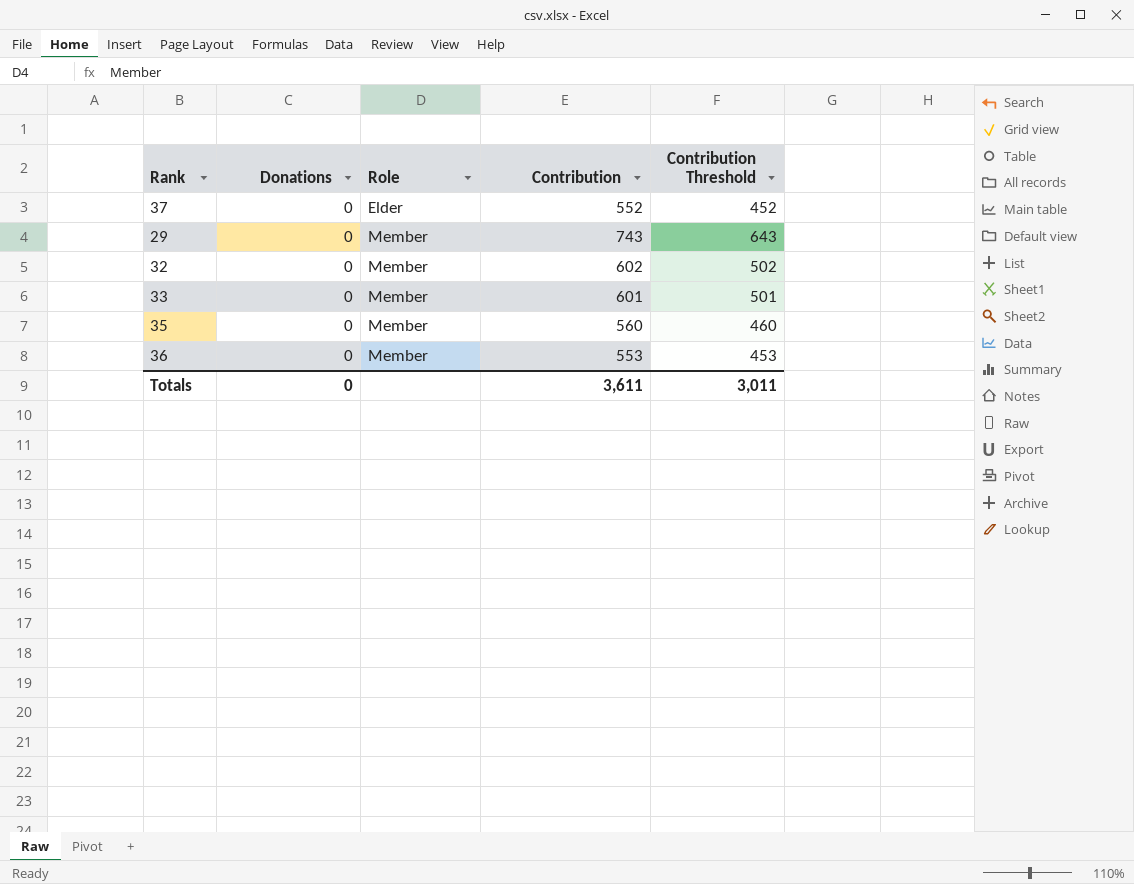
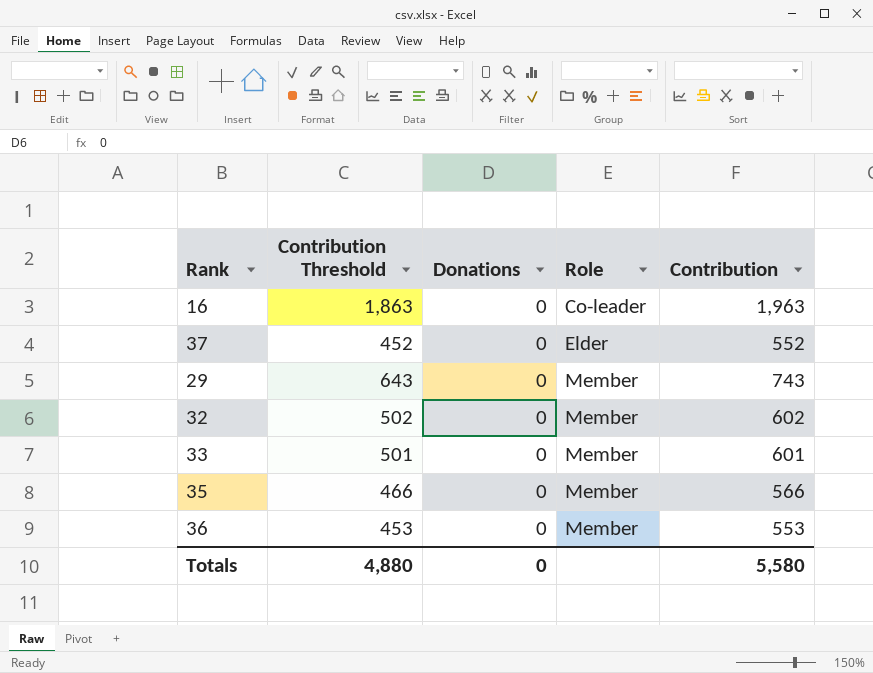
column Contribution Threshold | position: 5 -> 2
row 16: none -> 1,863 | 0 | Co-leader | 1,963
35 | Contribution Threshold: 460 -> 466
35 | Contribution: 560 -> 566
Totals | Contribution Threshold: 3,011 -> 4,880
Totals | Contribution: 3,611 -> 5,580

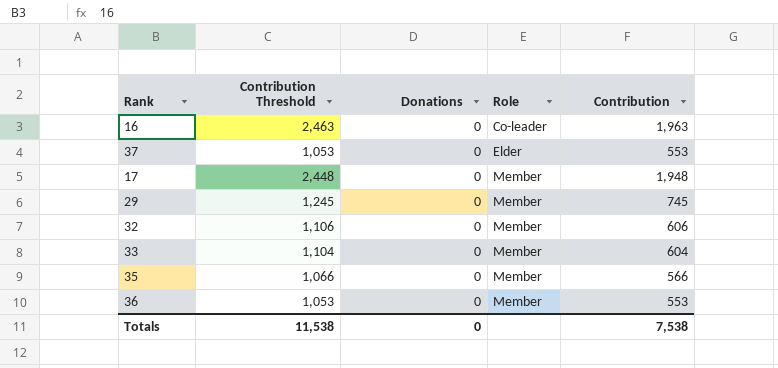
column Contribution Threshold | formula: [Contribution] - 100 -> [Contribution] + 500
37 | Contribution: 552 -> 553
row 17: none -> 2,448 | 0 | Member | 1,948
29 | Contribution: 743 -> 745
32 | Contribution: 602 -> 606
33 | Contribution: 601 -> 604
Totals | Contribution Threshold: 4,880 -> 11,538
Totals | Contribution: 5,580 -> 7,538

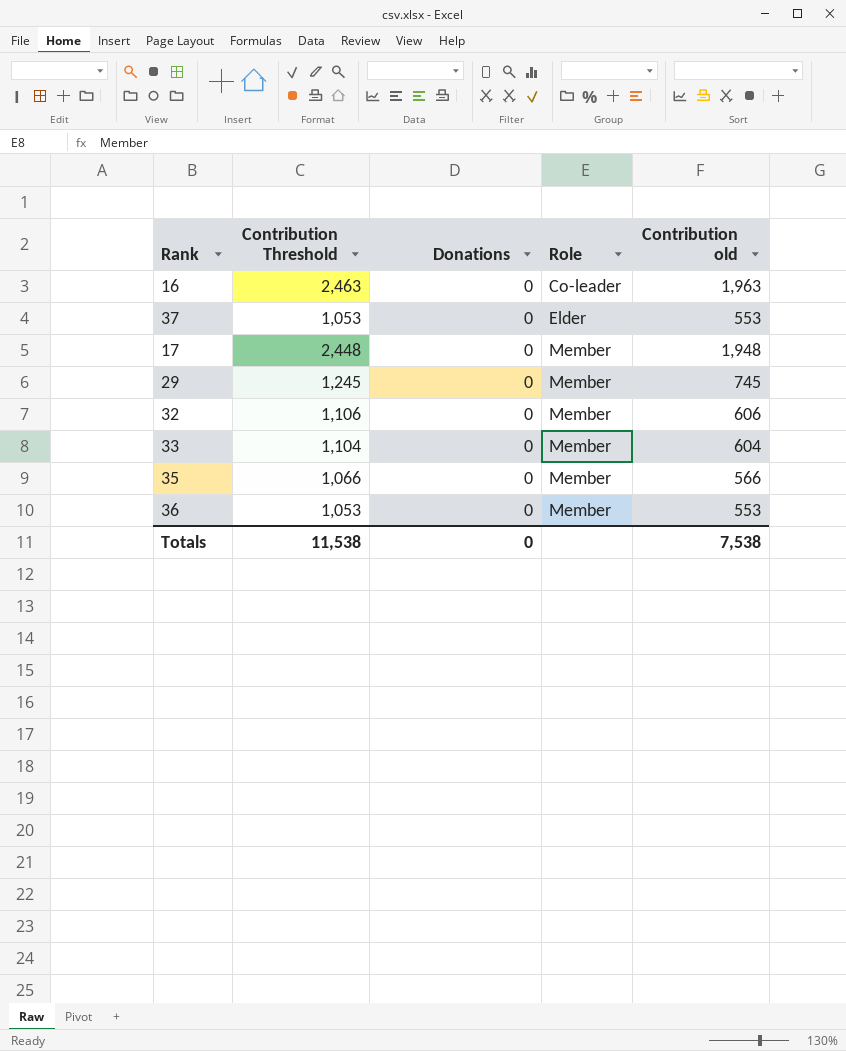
column name: Contribution -> Contribution old

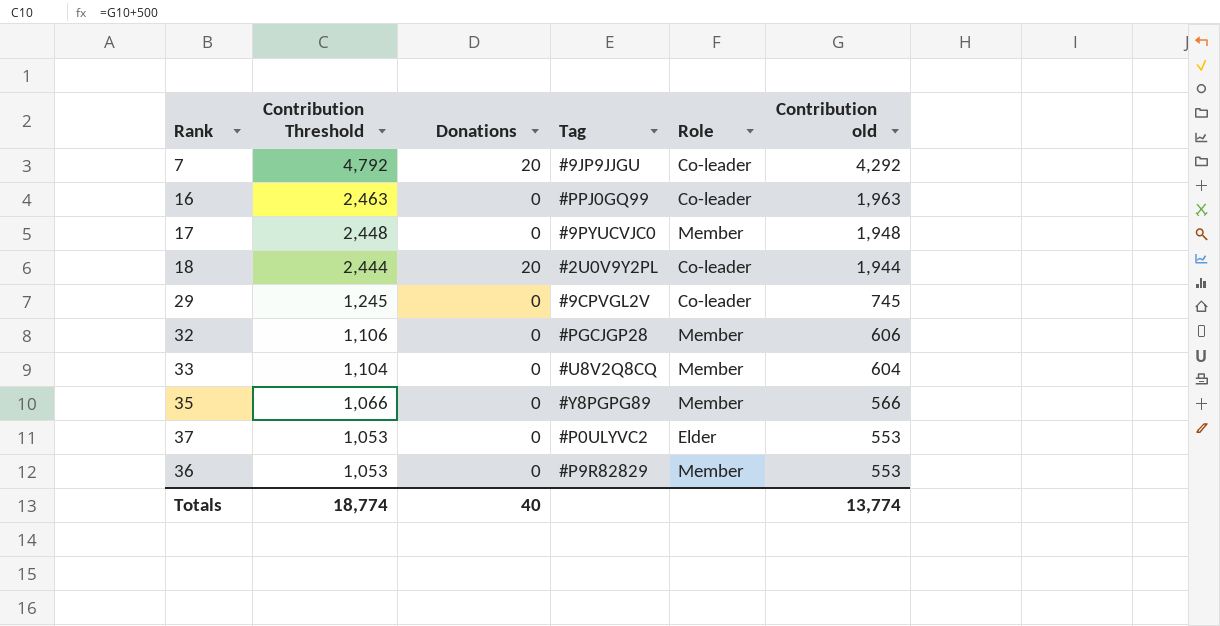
row order: Role ascending -> Contribution Threshold descending
column Tag | position: none -> 4
row 7: none -> 4,792 | 20 | #9JP9JJGU | Co-leader | 4,292
row 18: none -> 2,444 | 20 | #2U0V9Y2PL | Co-leader | 1,944
29 | Role: Member -> Co-leader
Totals | Contribution Threshold: 11,538 -> 18,774
Totals | Donations: 0 -> 40
Totals | Contribution old: 7,538 -> 13,774

